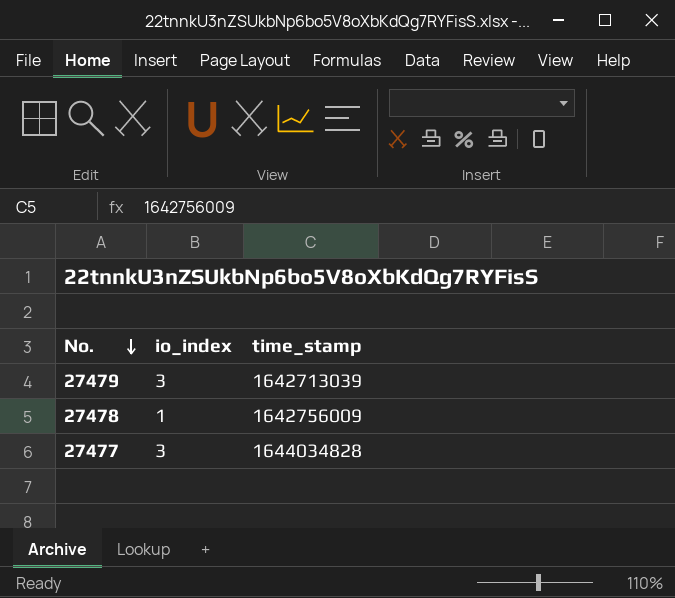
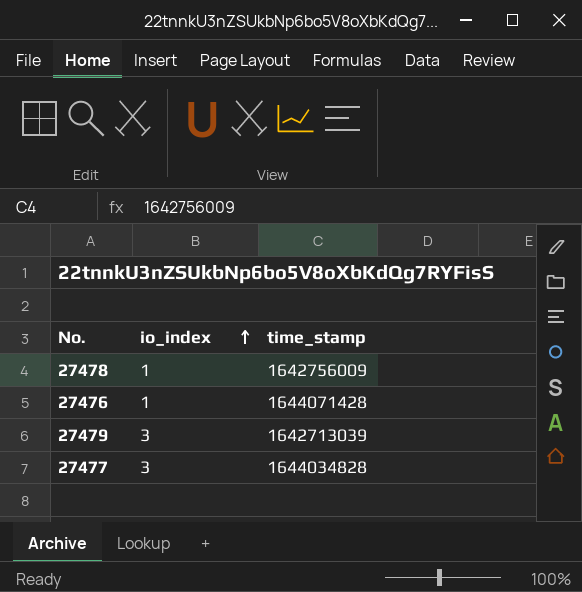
row order: No. descending -> io_index ascending
row 27476: none -> 1 | 1644071428

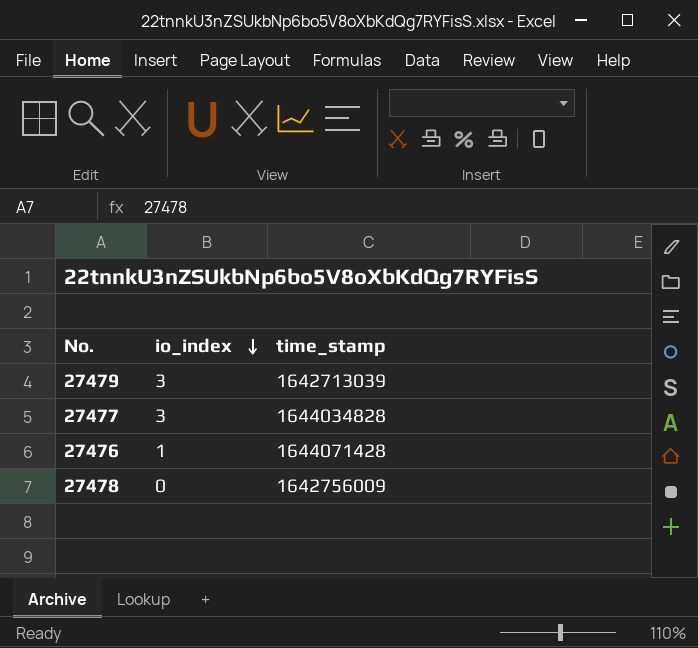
row order: io_index ascending -> io_index descending
27478 | io_index: 1 -> 0

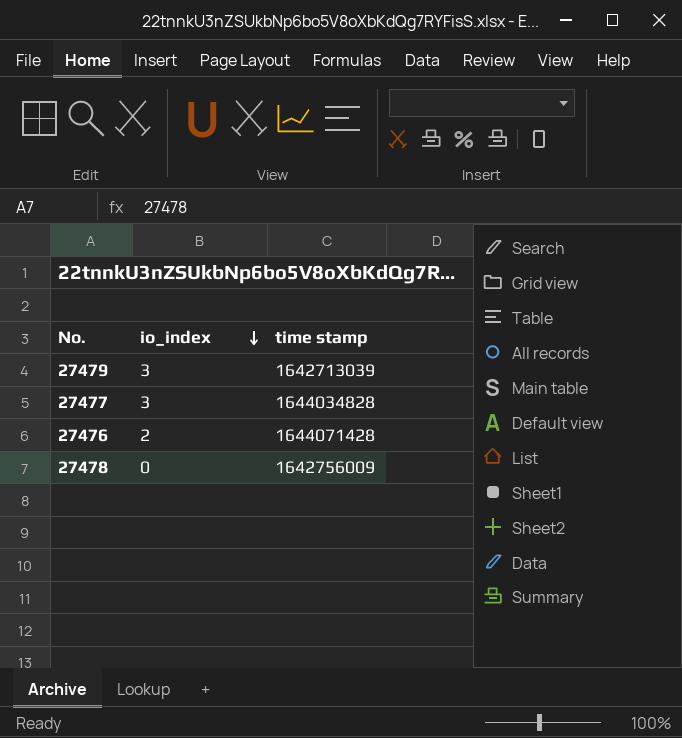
column name: time_stamp -> time stamp
27476 | io_index: 1 -> 2

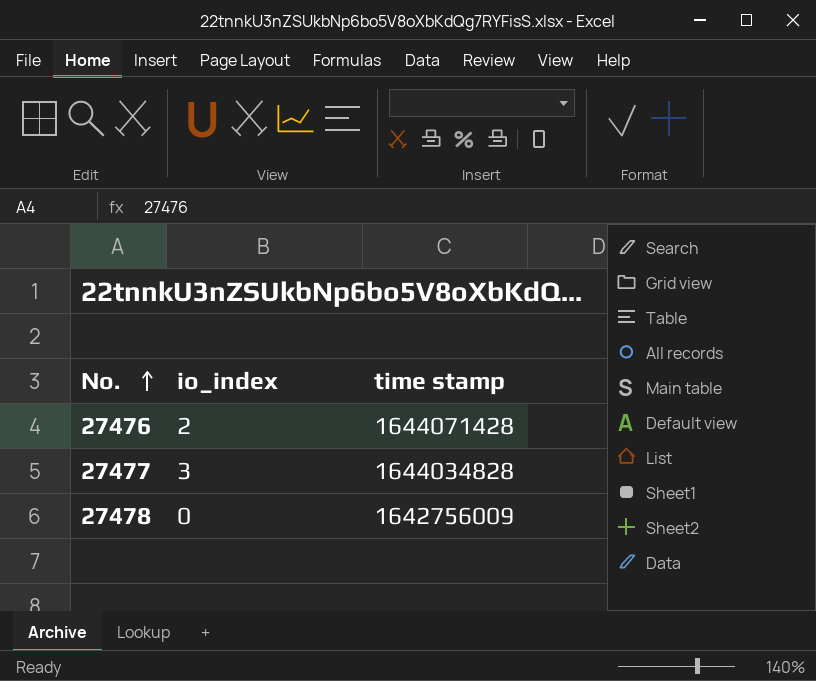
row order: io_index descending -> No. ascending
row 27479: 3 | 1642713039 -> none

